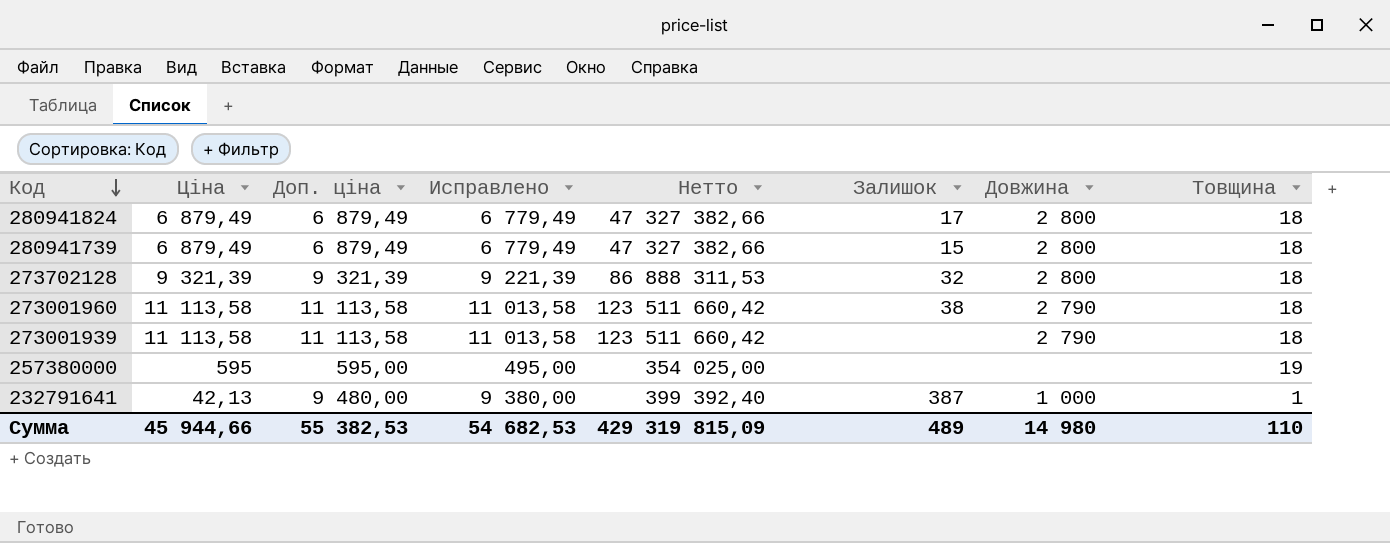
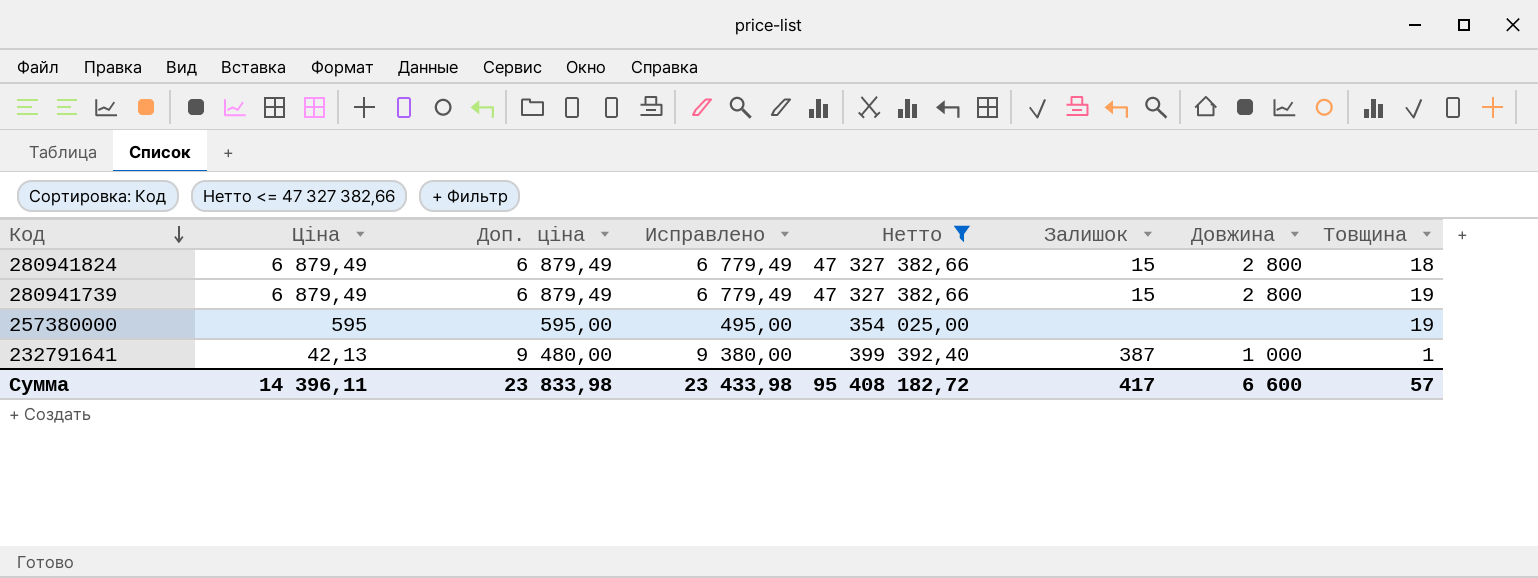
filter: none -> Нетто <= 47 327 382,66
280941824 | Залишок: 17 -> 15
280941739 | Товщина: 18 -> 19
Сумма | Ціна: 45 944,66 -> 14 396,11
Сумма | Доп. ціна: 55 382,53 -> 23 833,98
Сумма | Исправлено: 54 682,53 -> 23 433,98
Сумма | Нетто: 429 319 815,09 -> 95 408 182,72
Сумма | Залишок: 489 -> 417
Сумма | Довжина: 14 980 -> 6 600
Сумма | Товщина: 110 -> 57

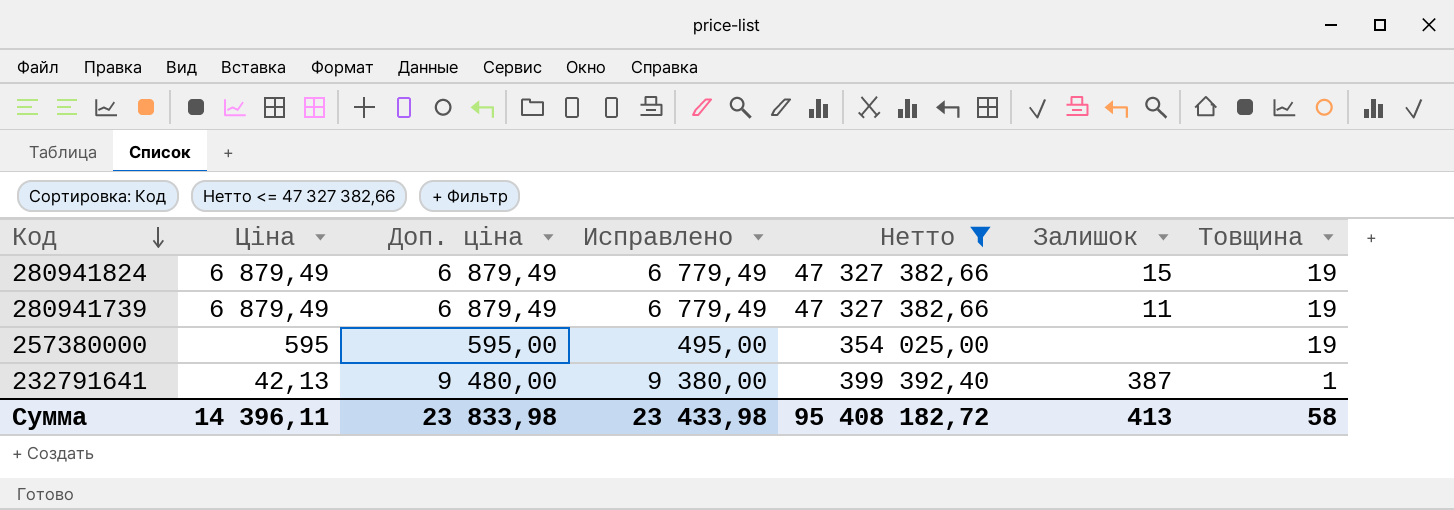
column Довжина | position: 7 -> none
280941824 | Товщина: 18 -> 19
280941739 | Залишок: 15 -> 11
Сумма | Залишок: 417 -> 413
Сумма | Товщина: 57 -> 58

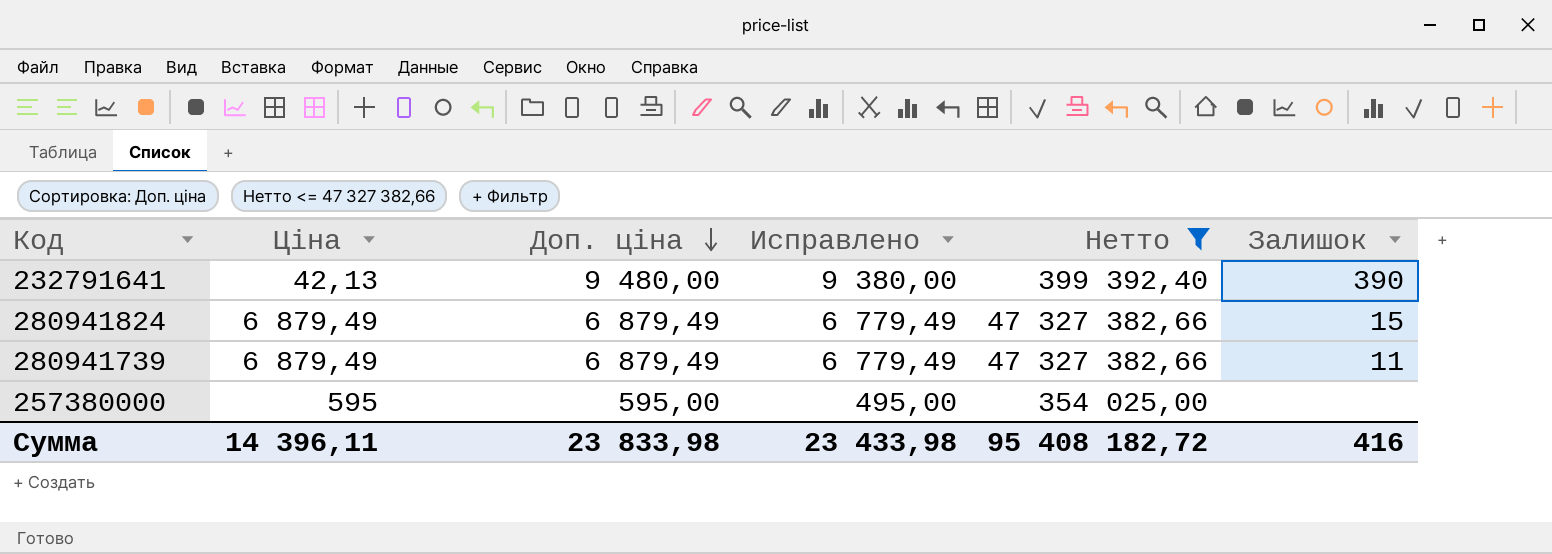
row order: Код descending -> Доп. ціна descending
column Товщина | position: 7 -> none
232791641 | Залишок: 387 -> 390
Сумма | Залишок: 413 -> 416

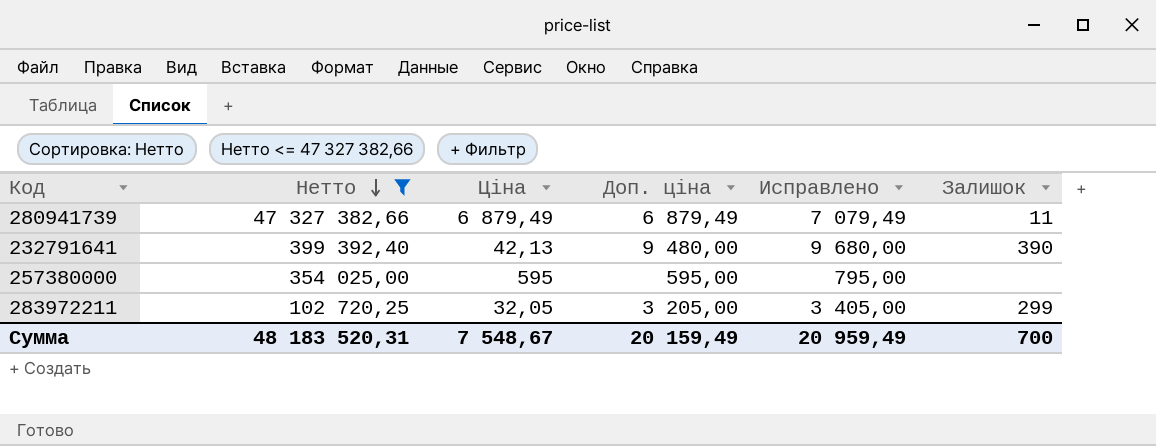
row order: Доп. ціна descending -> Нетто descending
column Нетто | position: 5 -> 2
column Исправлено | formula: [Доп. ціна] - 100 -> [Доп. ціна] + 200
row 280941824: 6 879,49 | 6 879,49 | 6 779,49 | 47 327 382,66 | 15 -> none
row 283972211: none -> 102 720,25 | 32,05 | 3 205,00 | 3 405,00 | 299
Сумма | Нетто: 95 408 182,72 -> 48 183 520,31
Сумма | Ціна: 14 396,11 -> 7 548,67
Сумма | Доп. ціна: 23 833,98 -> 20 159,49
Сумма | Исправлено: 23 433,98 -> 20 959,49
Сумма | Залишок: 416 -> 700

